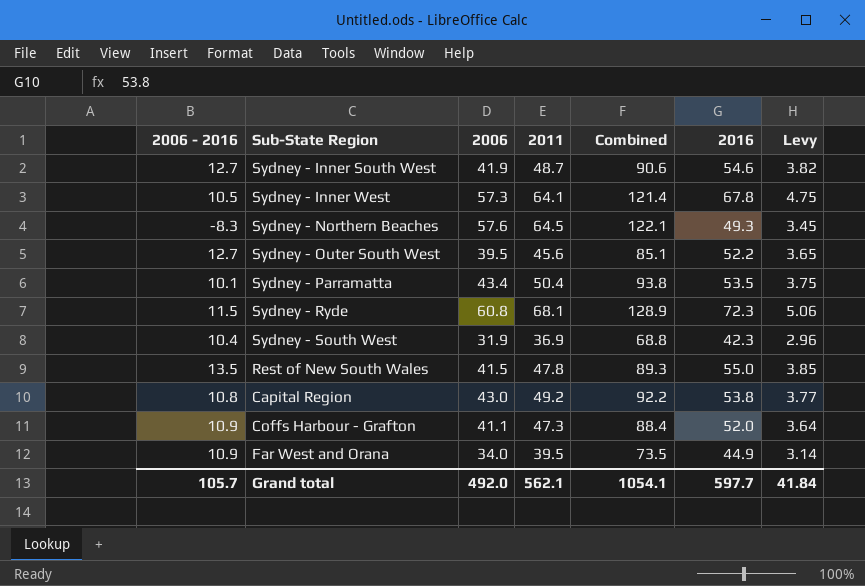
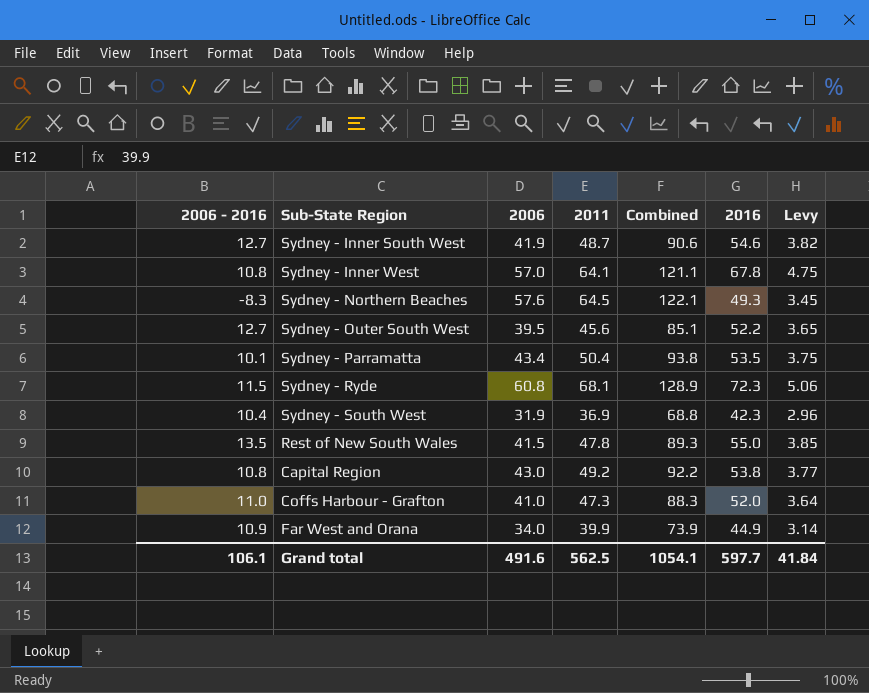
Sydney - Inner West | 2006 - 2016: 10.5 -> 10.8
Sydney - Inner West | 2006: 57.3 -> 57.0
Sydney - Inner West | Combined: 121.4 -> 121.1
Coffs Harbour - Grafton | 2006 - 2016: 10.9 -> 11.0
Coffs Harbour - Grafton | 2006: 41.1 -> 41.0
Coffs Harbour - Grafton | Combined: 88.4 -> 88.3
Far West and Orana | 2011: 39.5 -> 39.9
Far West and Orana | Combined: 73.5 -> 73.9
Grand total | 2006 - 2016: 105.7 -> 106.1
Grand total | 2006: 492.0 -> 491.6
Grand total | 2011: 562.1 -> 562.5

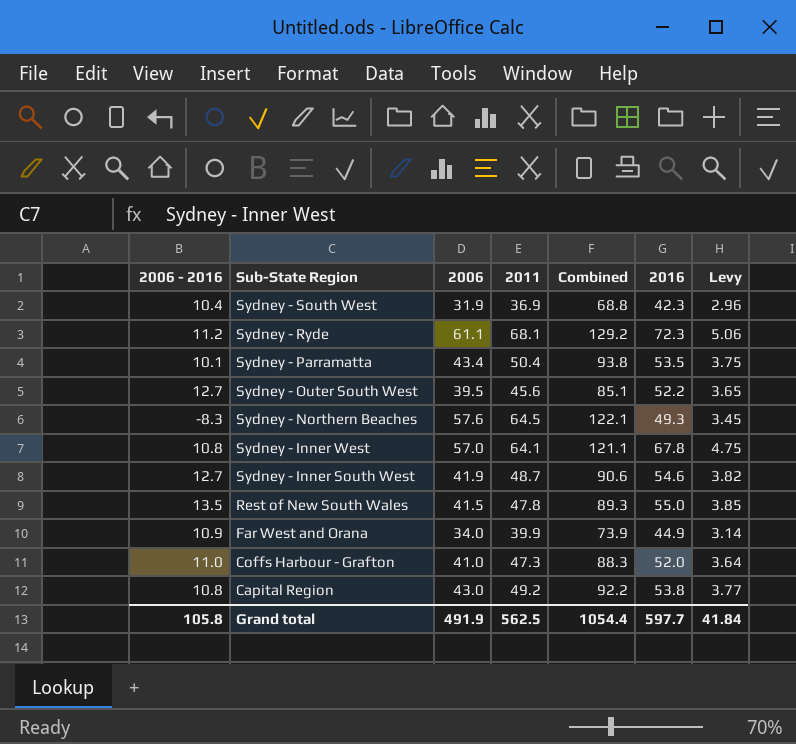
row order: none -> Sub-State Region descending
Sydney - Ryde | 2006 - 2016: 11.5 -> 11.2
Sydney - Ryde | 2006: 60.8 -> 61.1
Sydney - Ryde | Combined: 128.9 -> 129.2
Grand total | 2006 - 2016: 106.1 -> 105.8
Grand total | 2006: 491.6 -> 491.9
Grand total | Combined: 1054.1 -> 1054.4

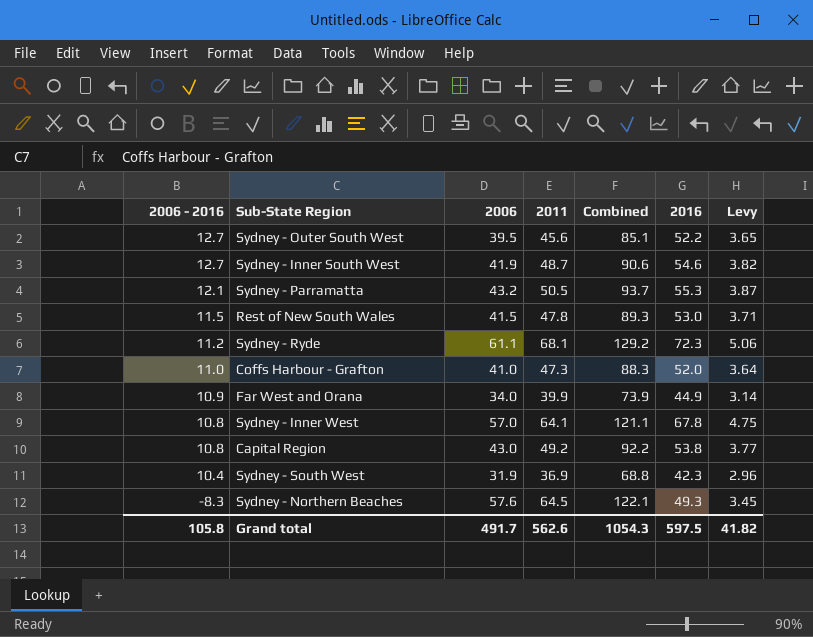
row order: Sub-State Region descending -> 2006 - 2016 descending
Sydney - Parramatta | 2006 - 2016: 10.1 -> 12.1
Sydney - Parramatta | 2006: 43.4 -> 43.2
Sydney - Parramatta | 2011: 50.4 -> 50.5
Sydney - Parramatta | Combined: 93.8 -> 93.7
Sydney - Parramatta | 2016: 53.5 -> 55.3
Sydney - Parramatta | Levy: 3.75 -> 3.87
Rest of New South Wales | 2006 - 2016: 13.5 -> 11.5
Rest of New South Wales | 2016: 55.0 -> 53.0
Rest of New South Wales | Levy: 3.85 -> 3.71
Grand total | 2006: 491.9 -> 491.7
Grand total | 2011: 562.5 -> 562.6
Grand total | Combined: 1054.4 -> 1054.3
Grand total | 2016: 597.7 -> 597.5
Grand total | Levy: 41.84 -> 41.82

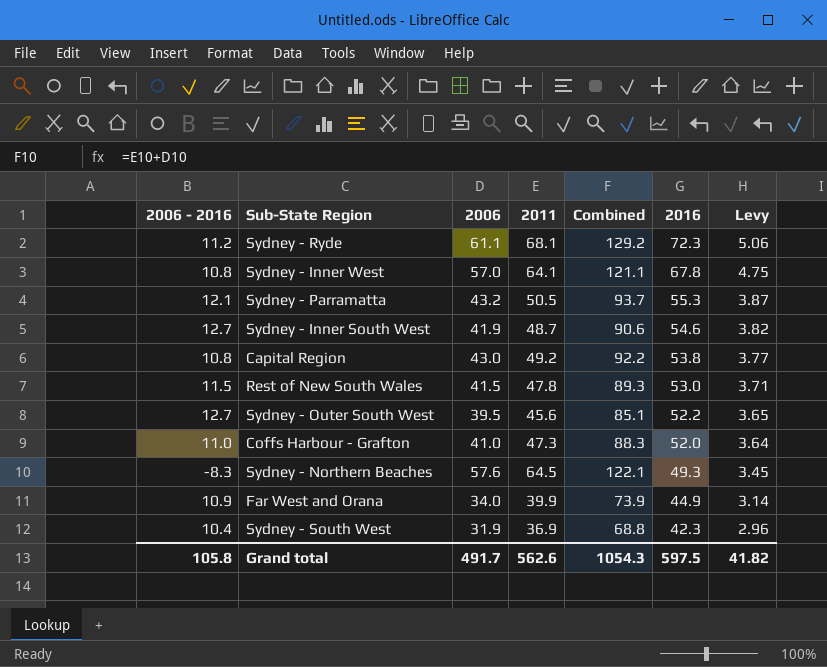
row order: 2006 - 2016 descending -> 2016 descending

